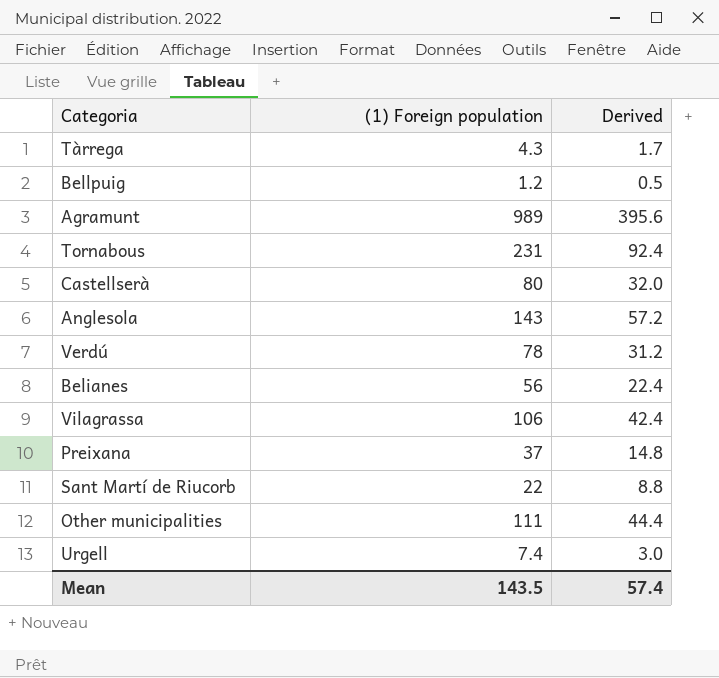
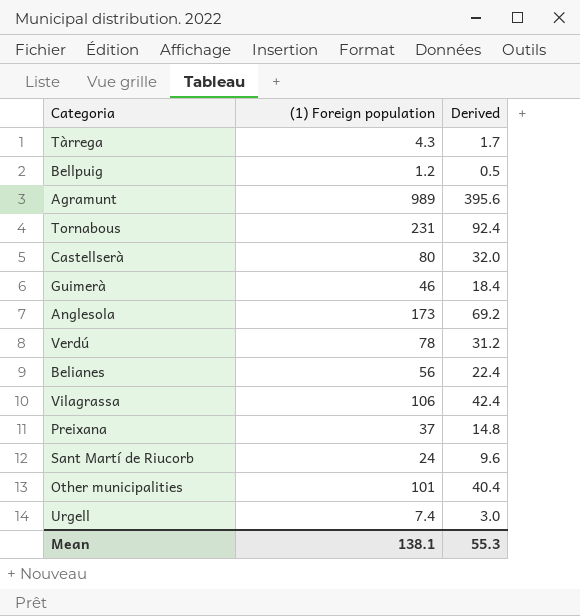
row Guimerà: none -> 46 | 18.4
Anglesola | (1) Foreign population: 143 -> 173
Anglesola | Derived: 57.2 -> 69.2
Sant Martí de Riucorb | (1) Foreign population: 22 -> 24
Sant Martí de Riucorb | Derived: 8.8 -> 9.6
Other municipalities | (1) Foreign population: 111 -> 101
Other municipalities | Derived: 44.4 -> 40.4
Mean | (1) Foreign population: 143.5 -> 138.1
Mean | Derived: 57.4 -> 55.3

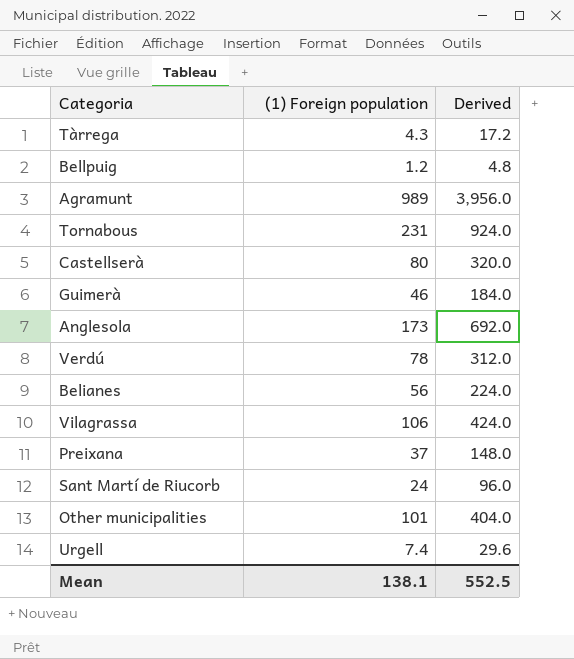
column Derived | formula: [(1) Foreign population] * 0.4 -> [(1) Foreign population] * 4
Mean | Derived: 55.3 -> 552.5

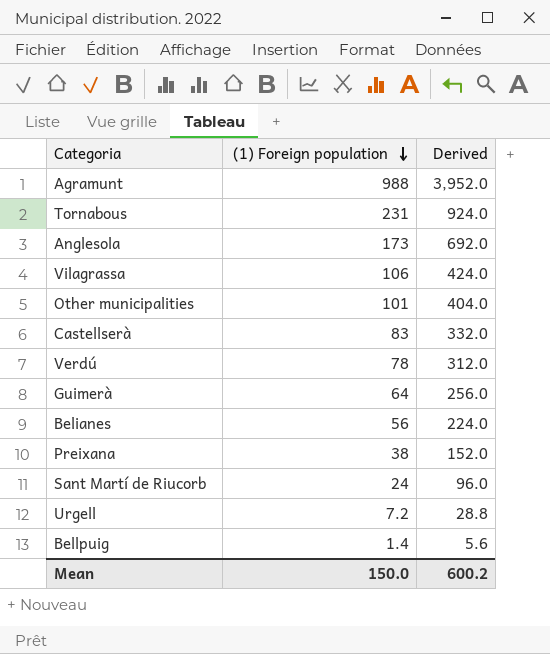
row order: none -> (1) Foreign population descending
row Tàrrega: 4.3 | 17.2 -> none
Agramunt | (1) Foreign population: 989 -> 988
Agramunt | Derived: 3,956.0 -> 3,952.0
Castellserà | (1) Foreign population: 80 -> 83
Castellserà | Derived: 320.0 -> 332.0
Guimerà | (1) Foreign population: 46 -> 64
Guimerà | Derived: 184.0 -> 256.0
Preixana | (1) Foreign population: 37 -> 38
Preixana | Derived: 148.0 -> 152.0
Urgell | (1) Foreign population: 7.4 -> 7.2
Urgell | Derived: 29.6 -> 28.8
Bellpuig | (1) Foreign population: 1.2 -> 1.4
Bellpuig | Derived: 4.8 -> 5.6
Mean | (1) Foreign population: 138.1 -> 150.0
Mean | Derived: 552.5 -> 600.2

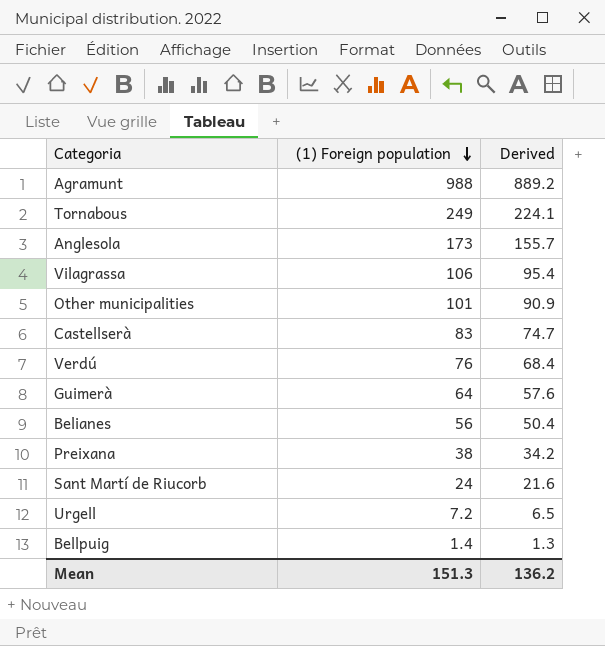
column Derived | formula: [(1) Foreign population] * 4 -> [(1) Foreign population] * 0.9
Tornabous | (1) Foreign population: 231 -> 249
Verdú | (1) Foreign population: 78 -> 76
Mean | (1) Foreign population: 150.0 -> 151.3
Mean | Derived: 600.2 -> 136.2

